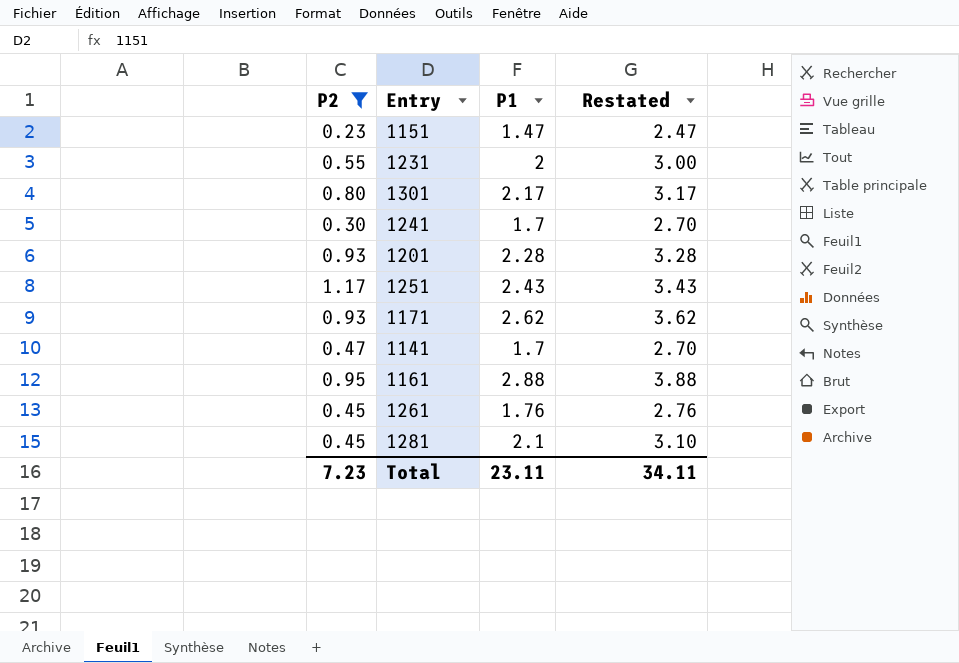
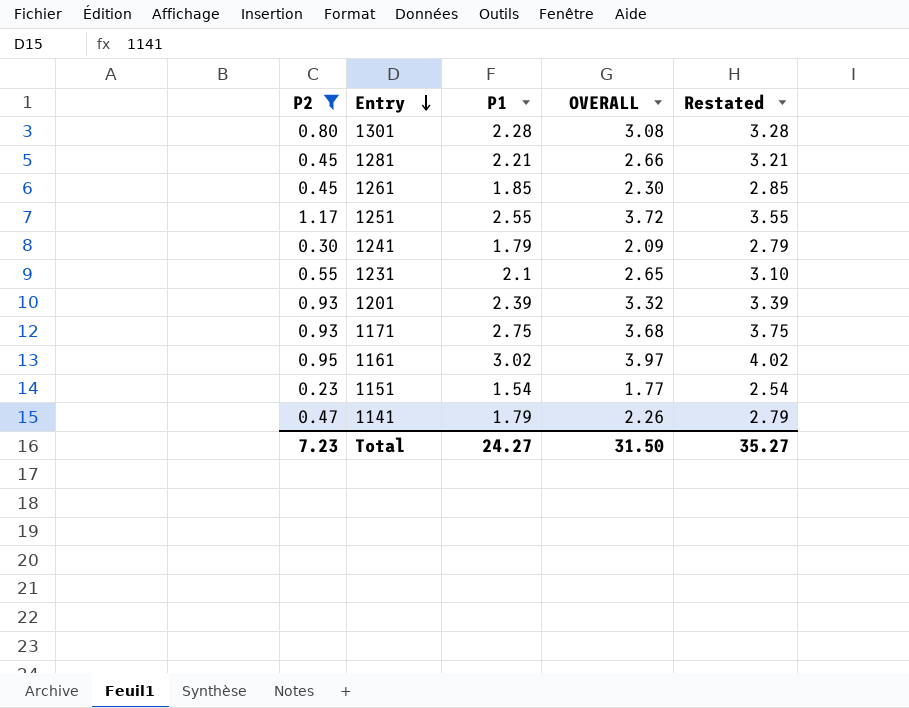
row order: none -> Entry descending
column OVERALL | formula: none -> [P2] + [P1]
1301 | P1: 2.17 -> 2.28
1301 | Restated: 3.17 -> 3.28
1281 | P1: 2.1 -> 2.21
1281 | Restated: 3.10 -> 3.21
1261 | P1: 1.76 -> 1.85
1261 | Restated: 2.76 -> 2.85
1251 | P1: 2.43 -> 2.55
1251 | Restated: 3.43 -> 3.55
1241 | P1: 1.7 -> 1.79
1241 | Restated: 2.70 -> 2.79
1231 | P1: 2 -> 2.1
1231 | Restated: 3.00 -> 3.10
1201 | P1: 2.28 -> 2.39
1201 | Restated: 3.28 -> 3.39
1171 | P1: 2.62 -> 2.75
1171 | Restated: 3.62 -> 3.75
1161 | P1: 2.88 -> 3.02
1161 | Restated: 3.88 -> 4.02
1151 | P1: 1.47 -> 1.54
1151 | Restated: 2.47 -> 2.54
1141 | P1: 1.7 -> 1.79
1141 | Restated: 2.70 -> 2.79
Total | P1: 23.11 -> 24.27
Total | Restated: 34.11 -> 35.27

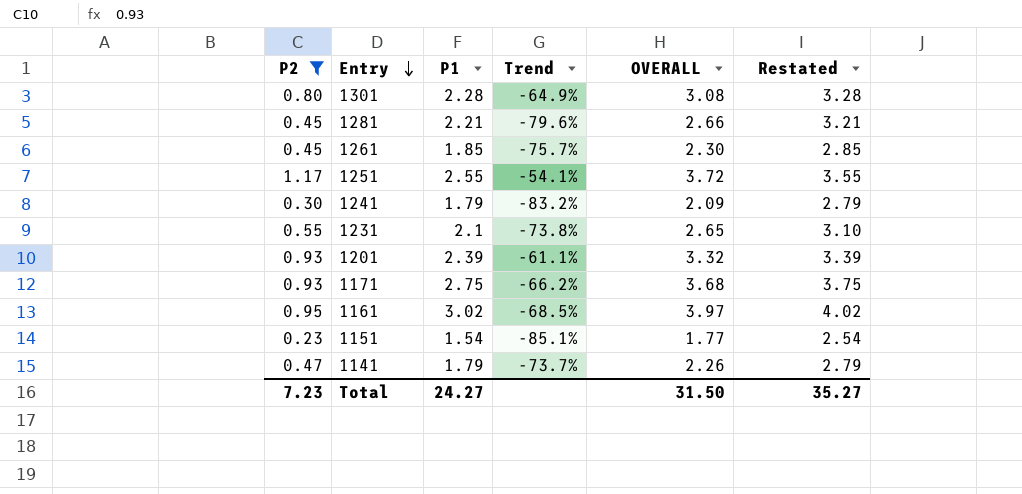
column Trend | formula: none -> ([P2] - [P1]) / [P1]

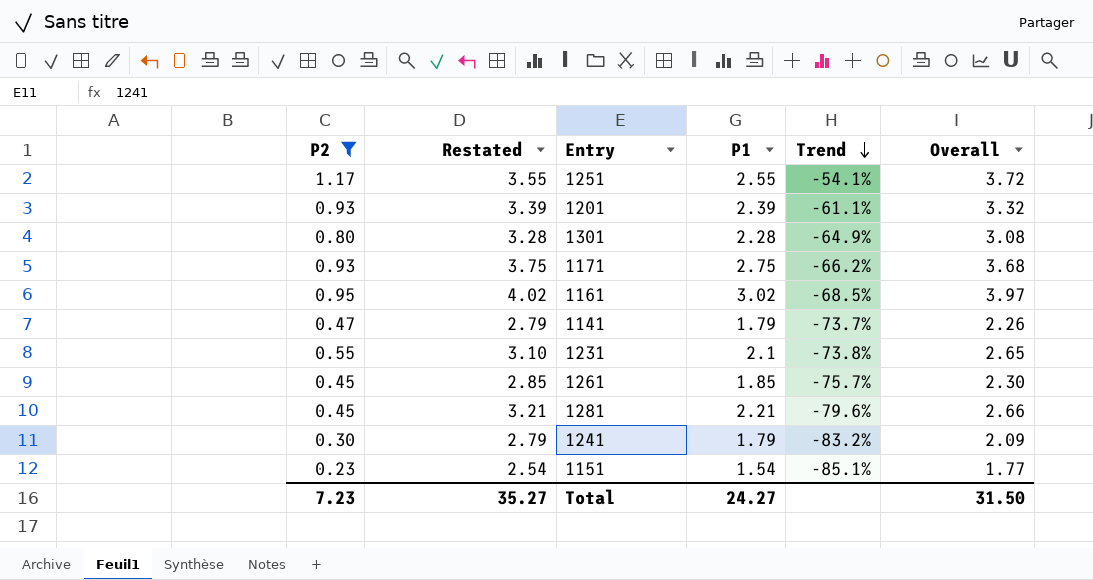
row order: Entry descending -> Trend descending
column Restated | position: 6 -> 2
column name: OVERALL -> Overall

